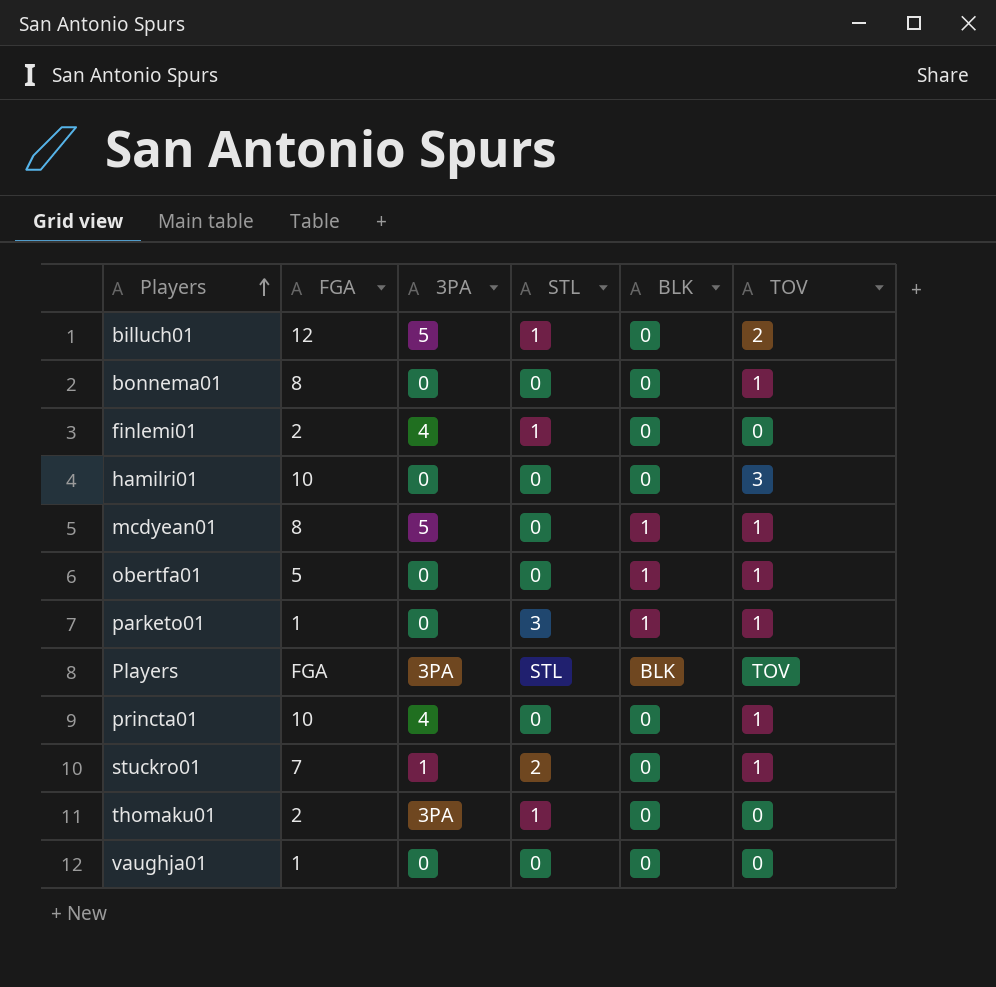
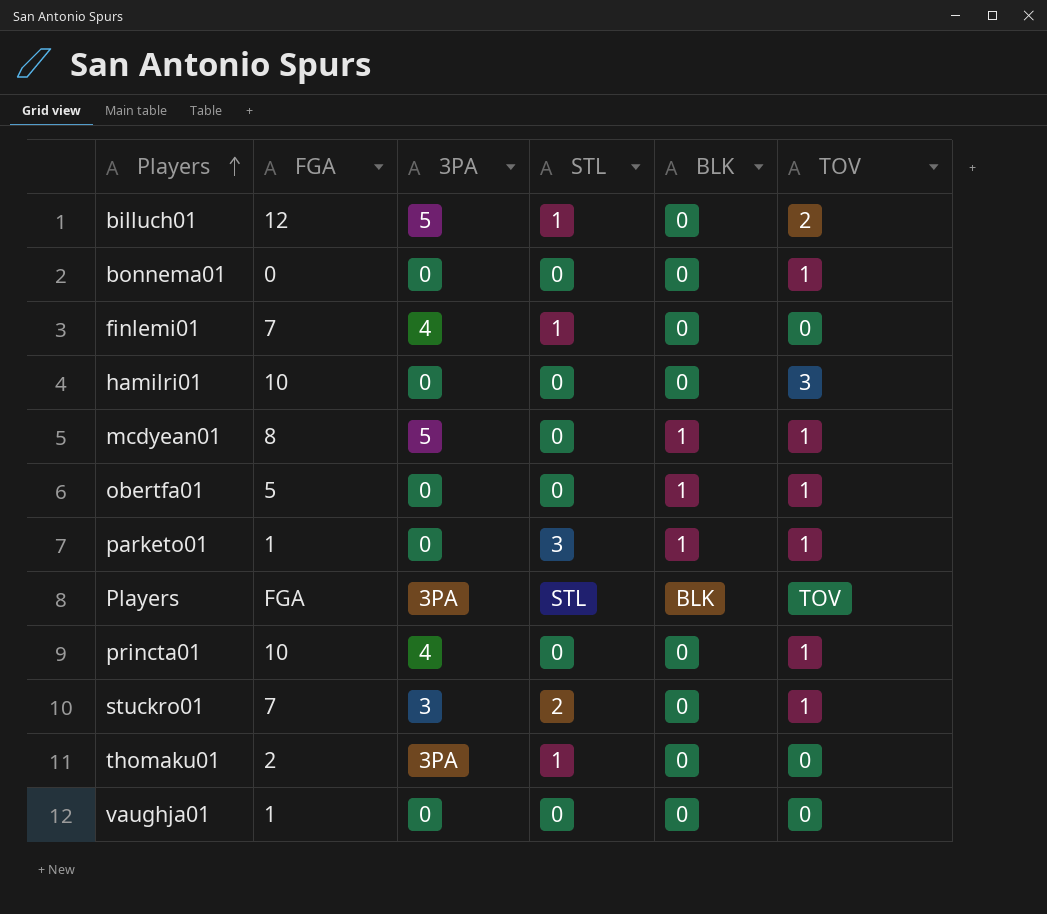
bonnema01 | FGA: 8 -> 0
finlemi01 | FGA: 2 -> 7
stuckro01 | 3PA: 1 -> 3

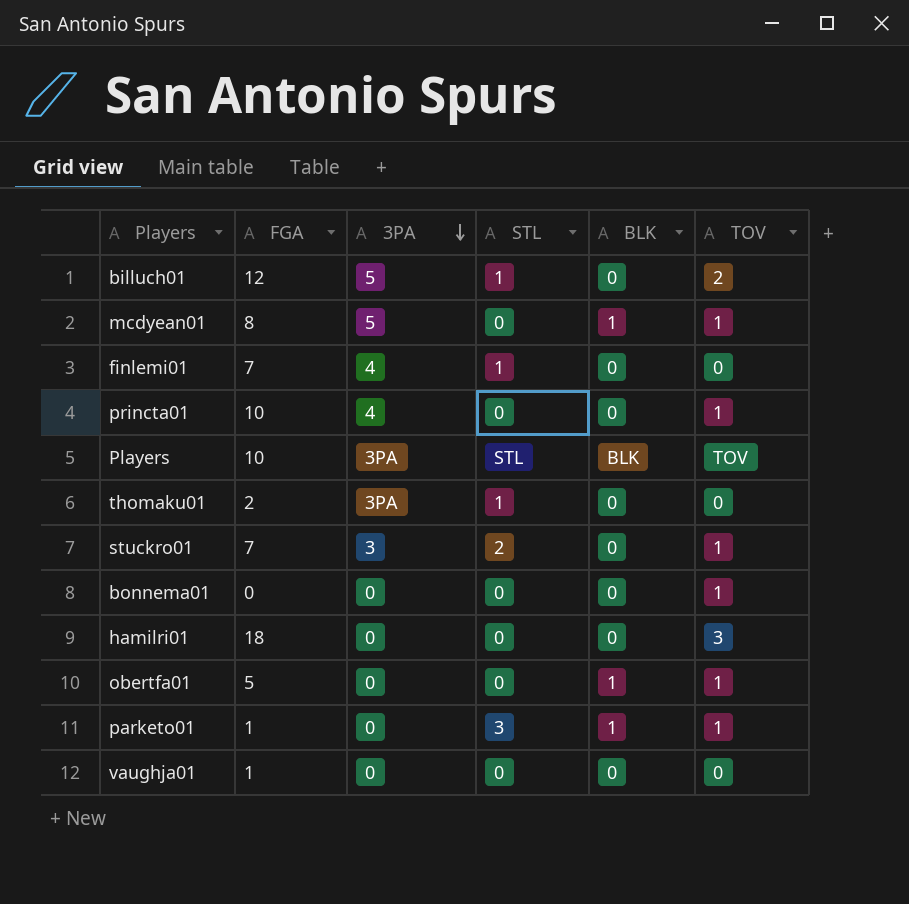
row order: Players ascending -> 3PA descending
Players | FGA: FGA -> 10
hamilri01 | FGA: 10 -> 18

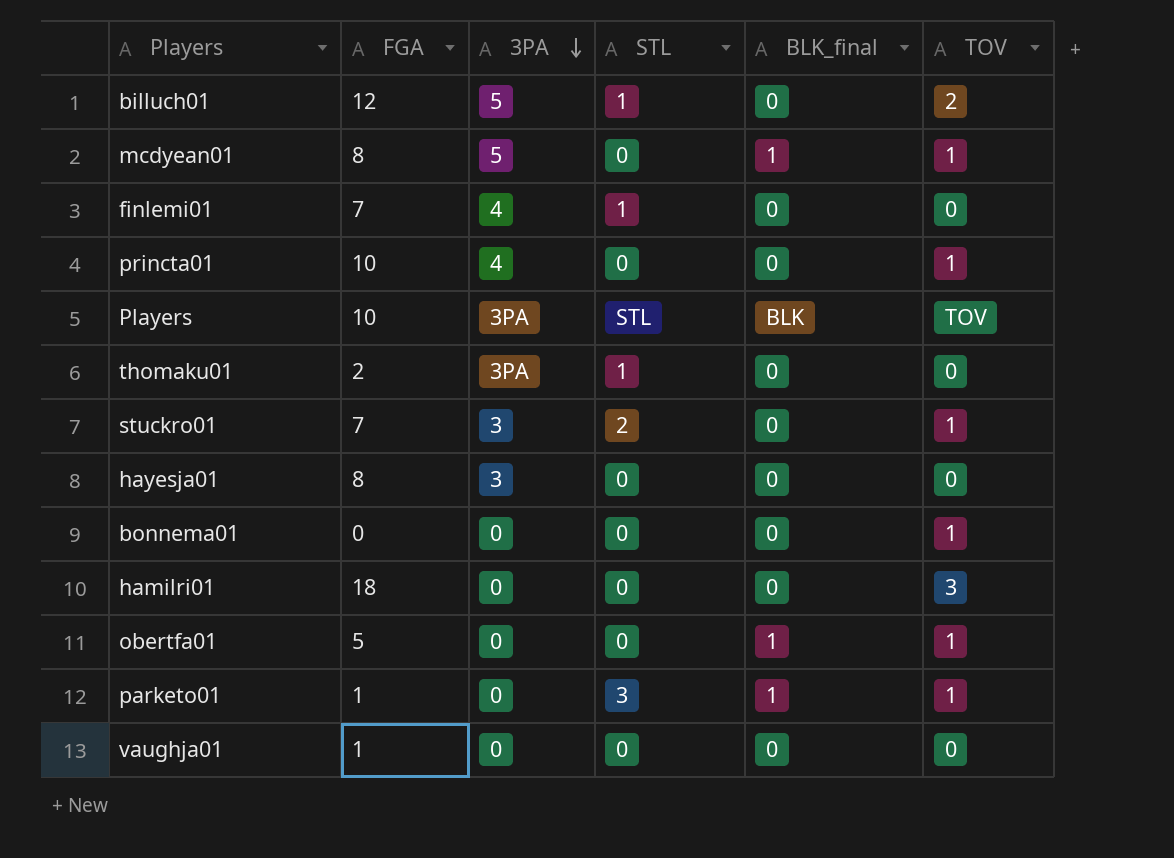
column name: BLK -> BLK_final
row hayesja01: none -> 8 | 3 | 0 | 0 | 0

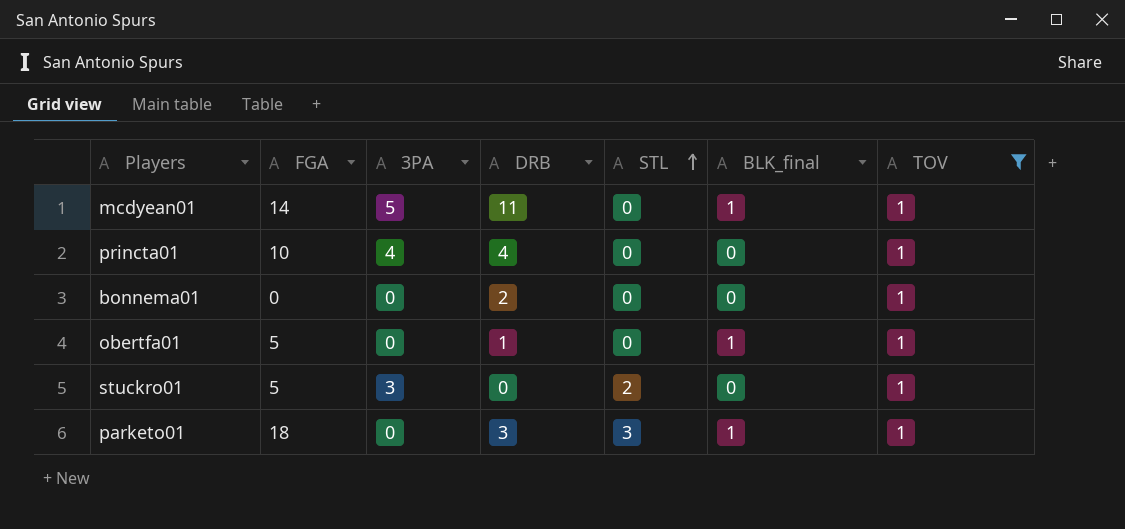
filter: none -> TOV = 1
row order: 3PA descending -> STL ascending
column DRB | position: none -> 4
mcdyean01 | FGA: 8 -> 14
stuckro01 | FGA: 7 -> 5
parketo01 | FGA: 1 -> 18

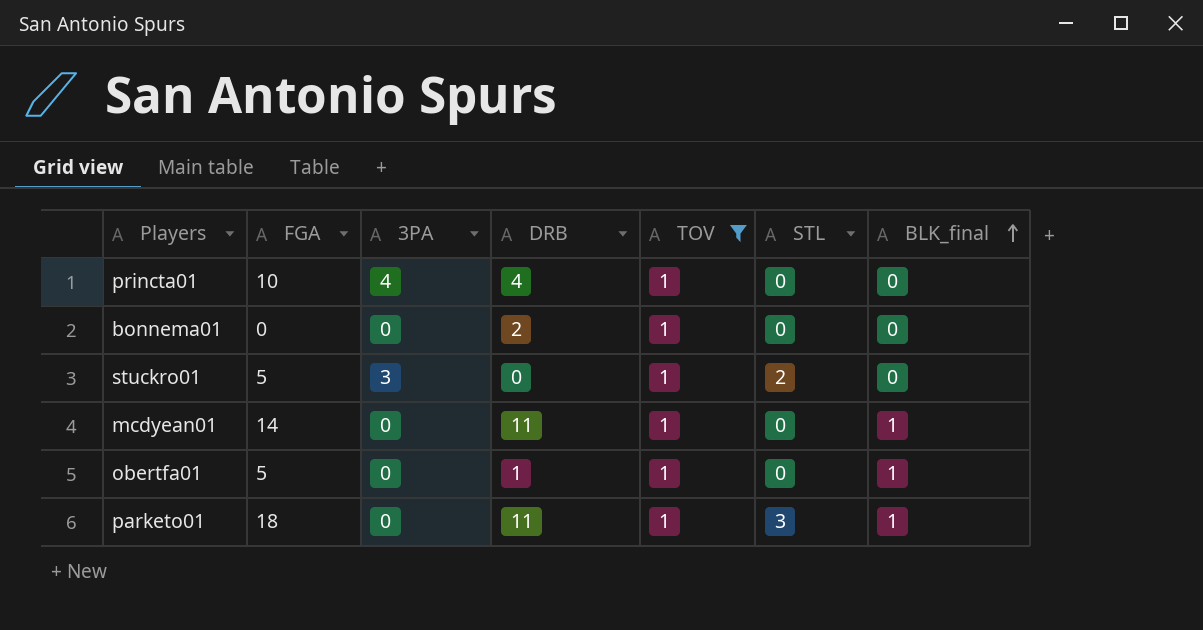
row order: STL ascending -> BLK_final ascending
column TOV | position: 7 -> 5
mcdyean01 | 3PA: 5 -> 0
parketo01 | DRB: 3 -> 11

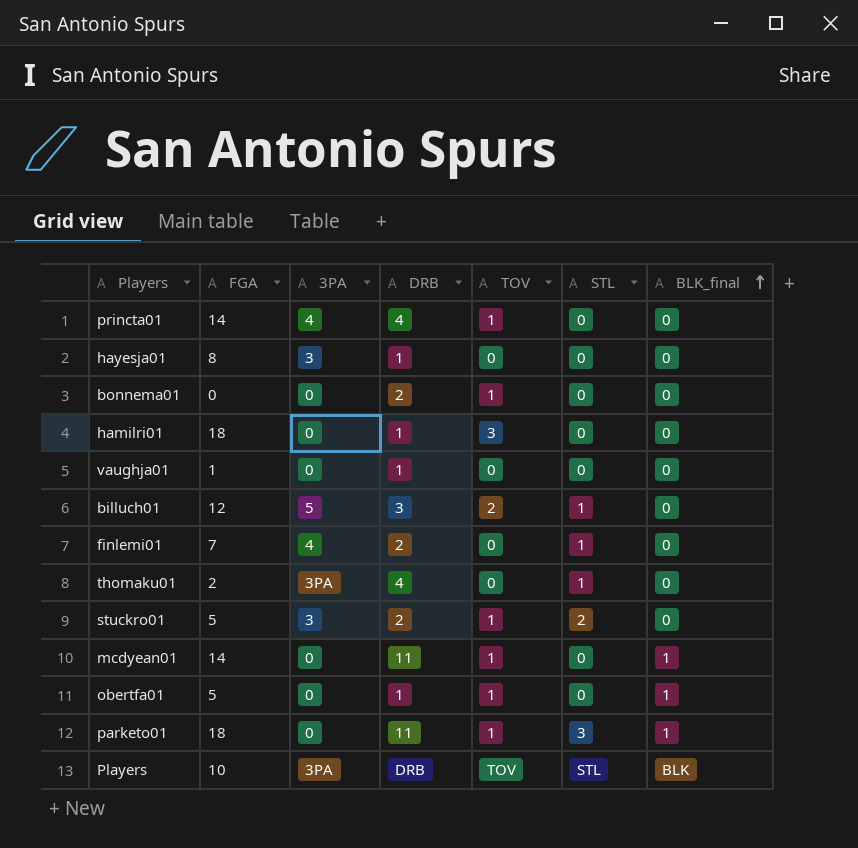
filter: TOV = 1 -> none
princta01 | FGA: 10 -> 14
stuckro01 | DRB: 0 -> 2

